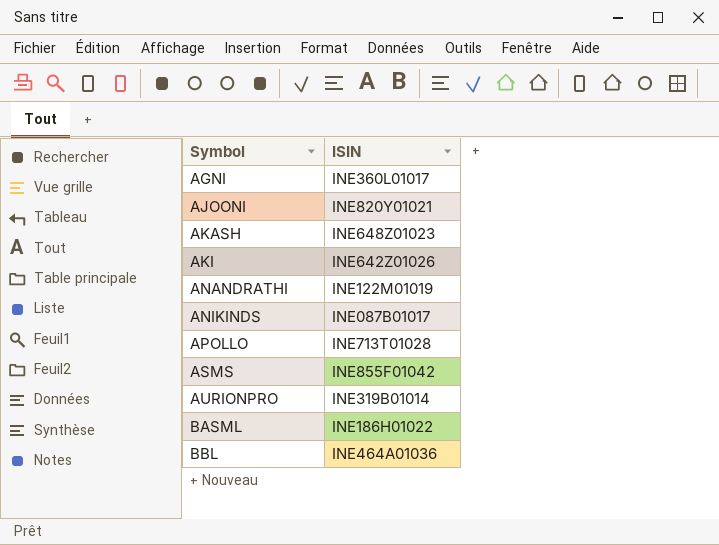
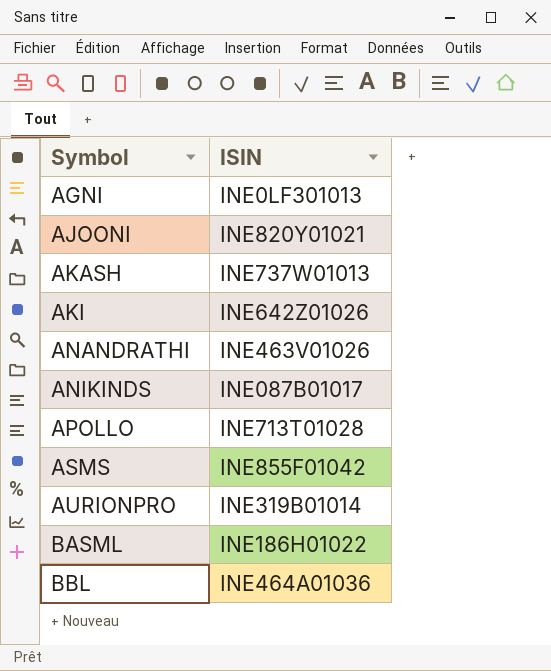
AGNI | ISIN: INE360L01017 -> INE0LF301013
AKASH | ISIN: INE648Z01023 -> INE737W01013
ANANDRATHI | ISIN: INE122M01019 -> INE463V01026

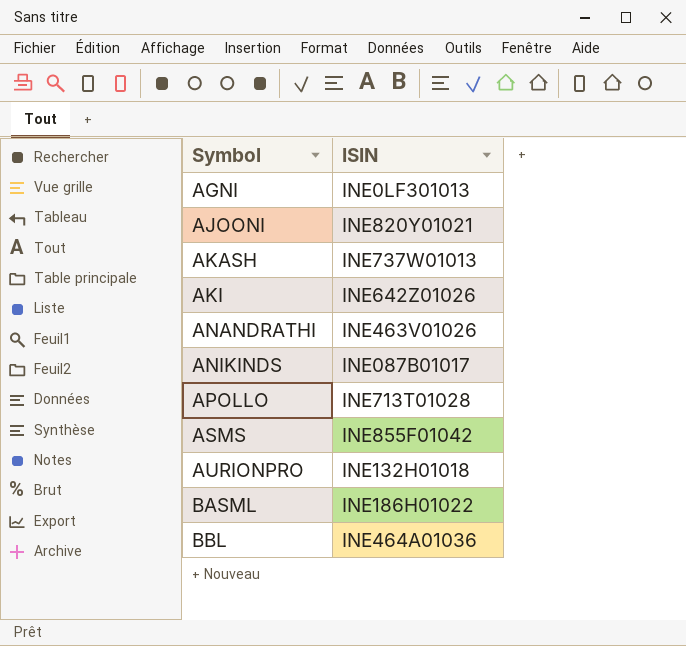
AURIONPRO | ISIN: INE319B01014 -> INE132H01018

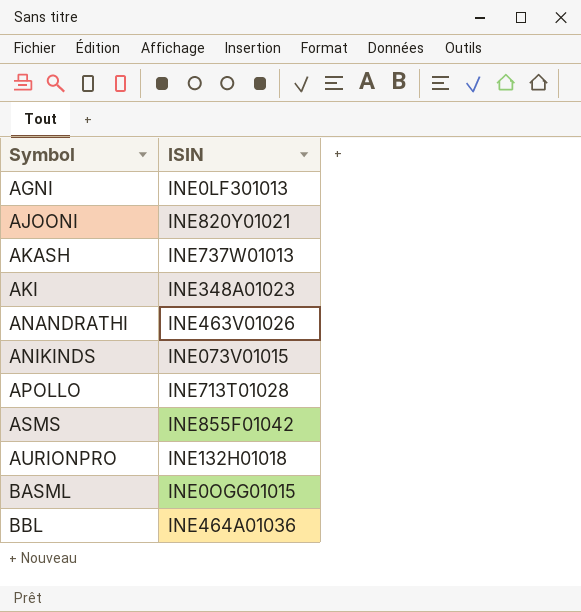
AKI | ISIN: INE642Z01026 -> INE348A01023
ANIKINDS | ISIN: INE087B01017 -> INE073V01015
BASML | ISIN: INE186H01022 -> INE0OGG01015

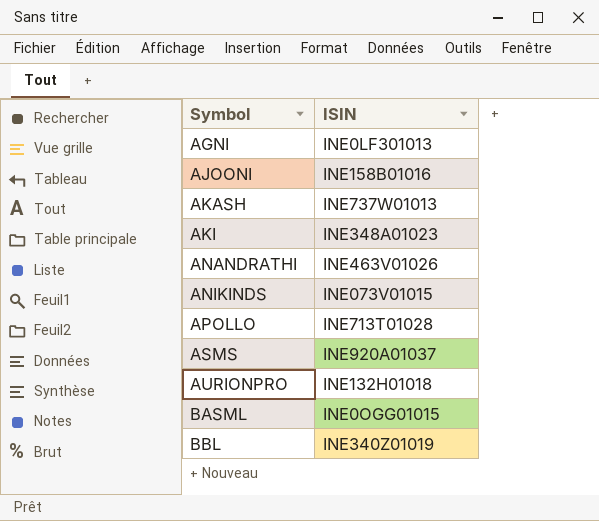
AJOONI | ISIN: INE820Y01021 -> INE158B01016
ASMS | ISIN: INE855F01042 -> INE920A01037
BBL | ISIN: INE464A01036 -> INE340Z01019

